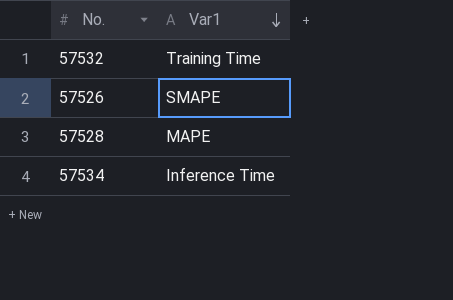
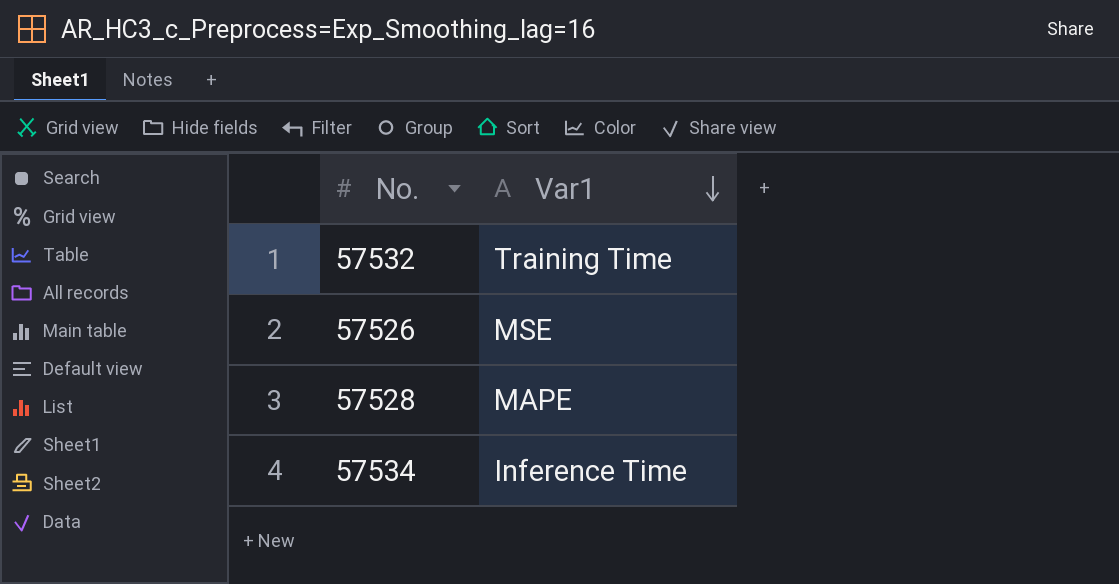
57526 | Var1: SMAPE -> MSE

